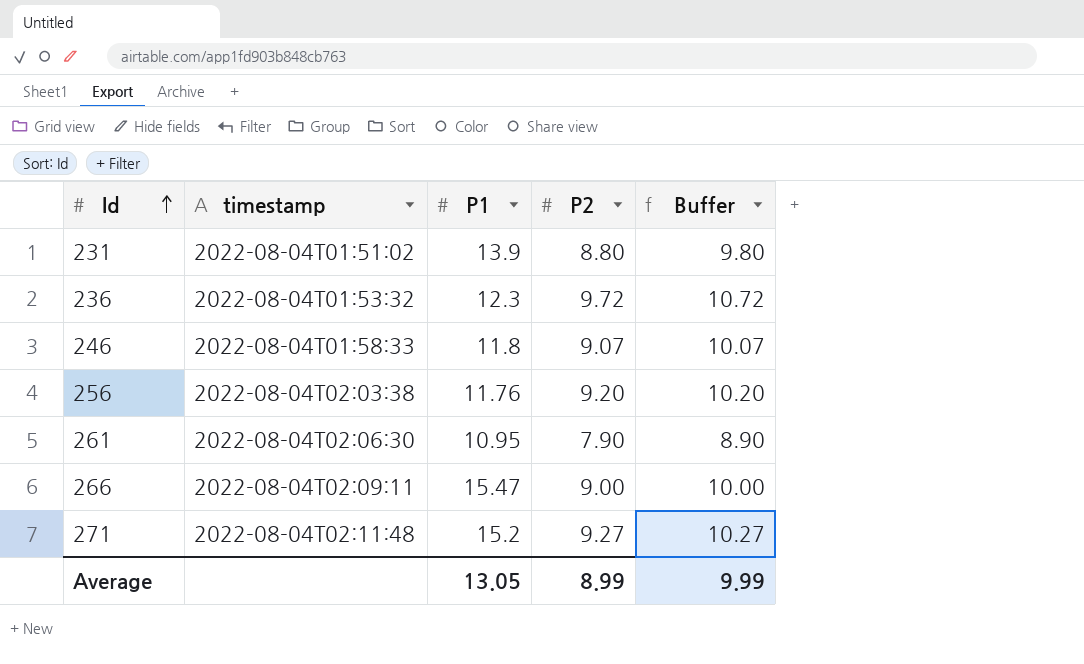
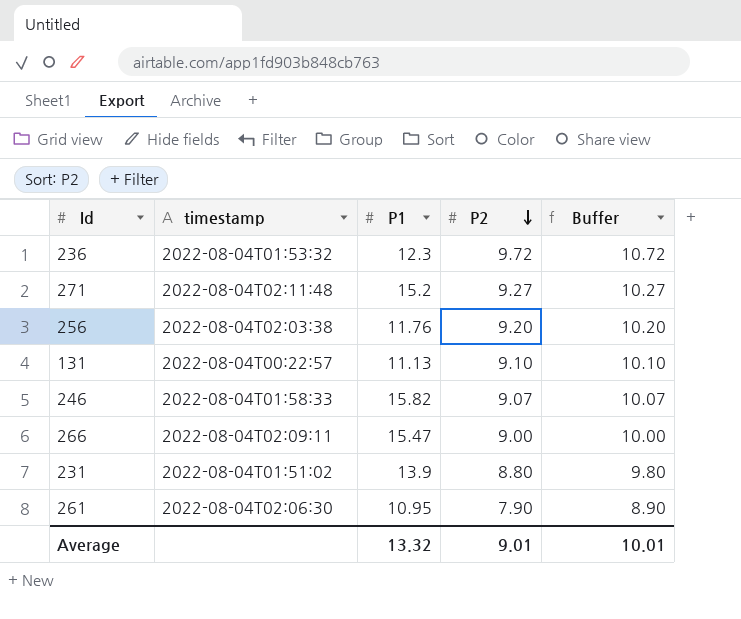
row order: Id ascending -> P2 descending
row 131: none -> 2022-08-04T00:22:57 | 11.13 | 9.10 | 10.10
246 | P1: 11.8 -> 15.82
Average | P1: 13.05 -> 13.32
Average | P2: 8.99 -> 9.01
Average | Buffer: 9.99 -> 10.01

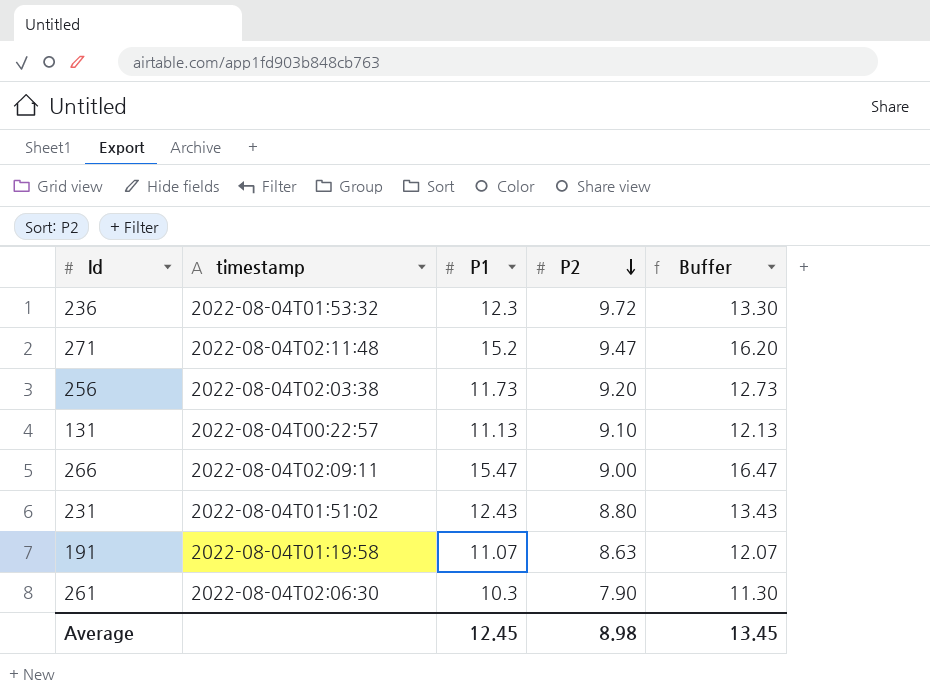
column Buffer | formula: [P2] + 1 -> [P1] + 1
row 246: 2022-08-04T01:58:33 | 15.82 | 9.07 | 10.07 -> none
271 | P2: 9.27 -> 9.47
256 | P1: 11.76 -> 11.73
231 | P1: 13.9 -> 12.43
row 191: none -> 2022-08-04T01:19:58 | 11.07 | 8.63 | 12.07
261 | P1: 10.95 -> 10.3
Average | P1: 13.32 -> 12.45
Average | P2: 9.01 -> 8.98
Average | Buffer: 10.01 -> 13.45

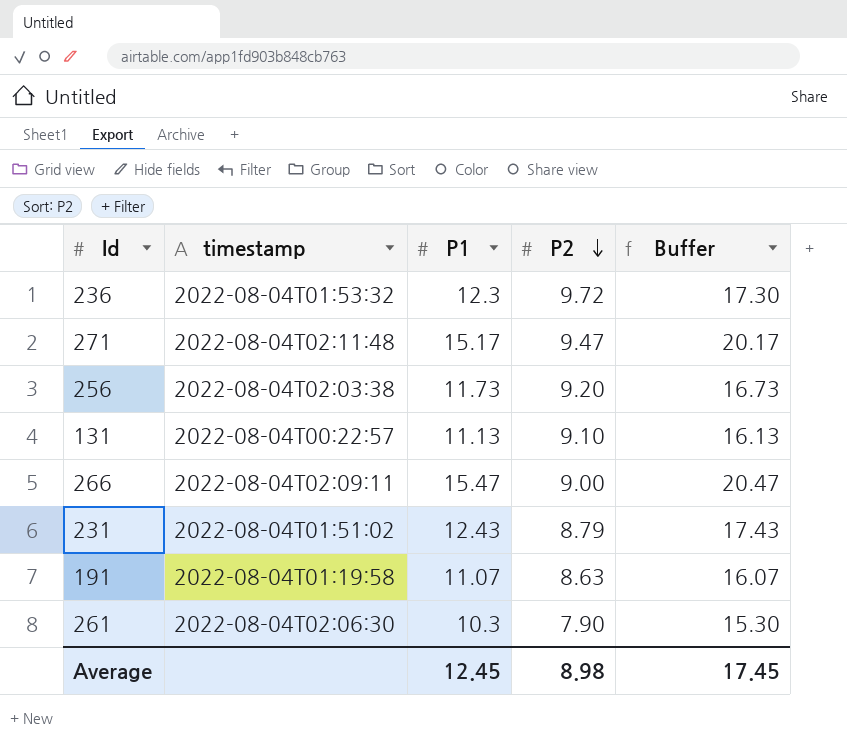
column Buffer | formula: [P1] + 1 -> [P1] + 5
271 | P1: 15.2 -> 15.17
231 | P2: 8.80 -> 8.79
Average | Buffer: 13.45 -> 17.45

